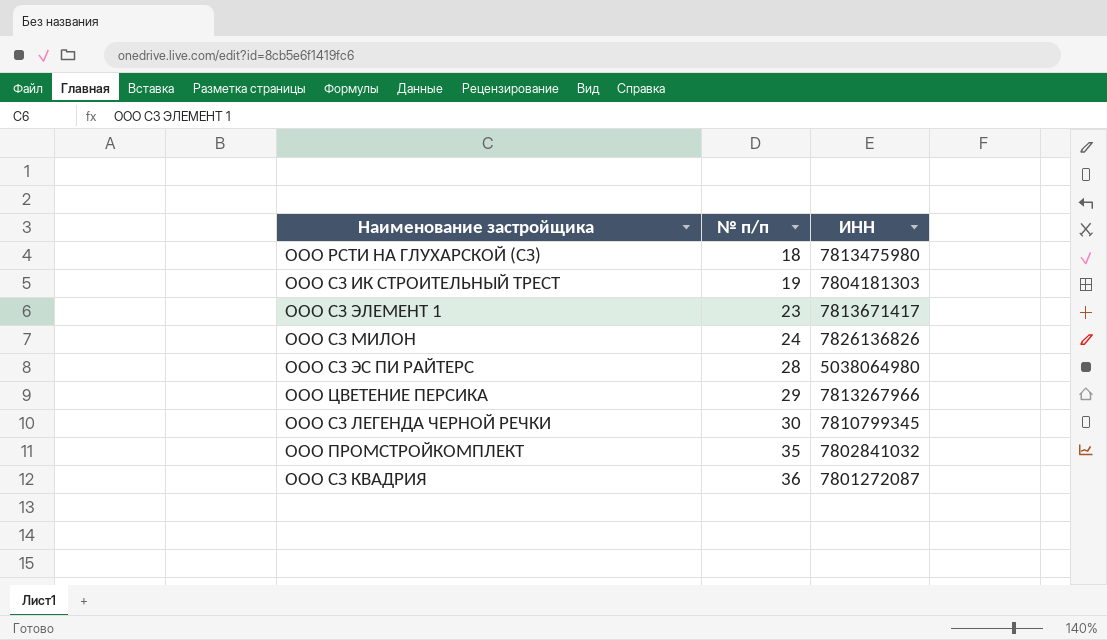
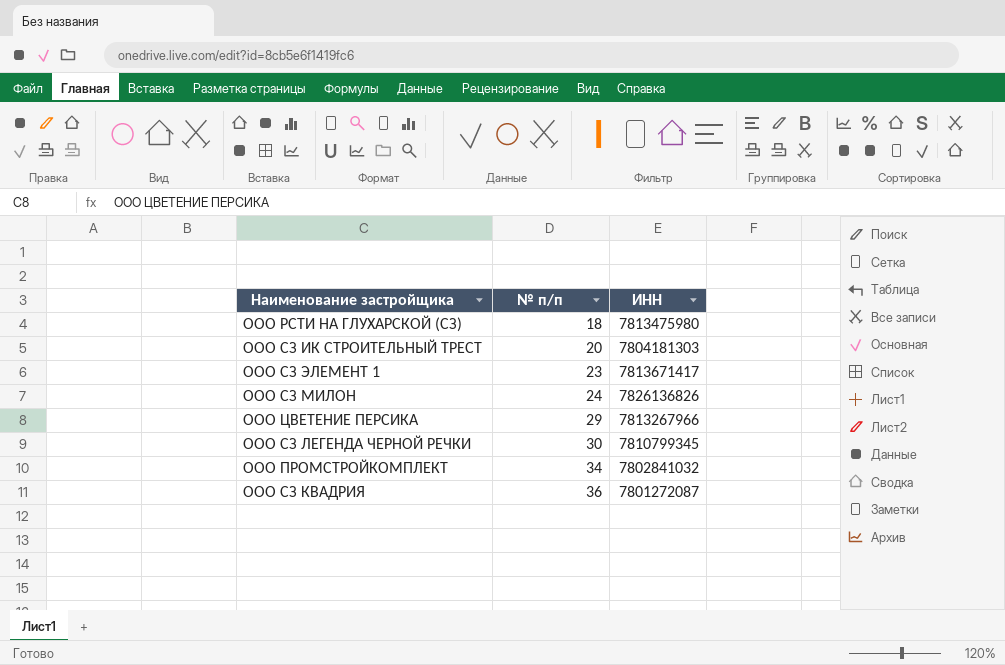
row ООО СЗ ЭС ПИ РАЙТЕРС: 28 | 5038064980 -> none
ООО СЗ ИК СТРОИТЕЛЬНЫЙ ТРЕСТ | № п/п: 19 -> 20
ООО ПРОМСТРОЙКОМПЛЕКТ | № п/п: 35 -> 34

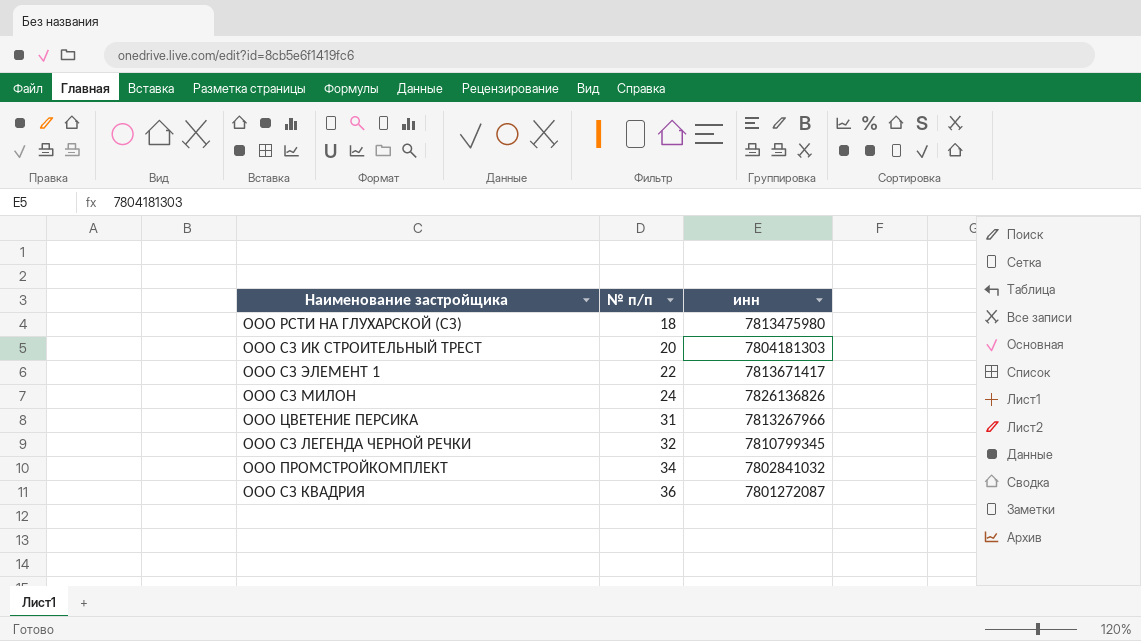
column name: ИНН -> инн
ООО СЗ ЭЛЕМЕНТ 1 | № п/п: 23 -> 22
ООО ЦВЕТЕНИЕ ПЕРСИКА | № п/п: 29 -> 31
ООО СЗ ЛЕГЕНДА ЧЕРНОЙ РЕЧКИ | № п/п: 30 -> 32

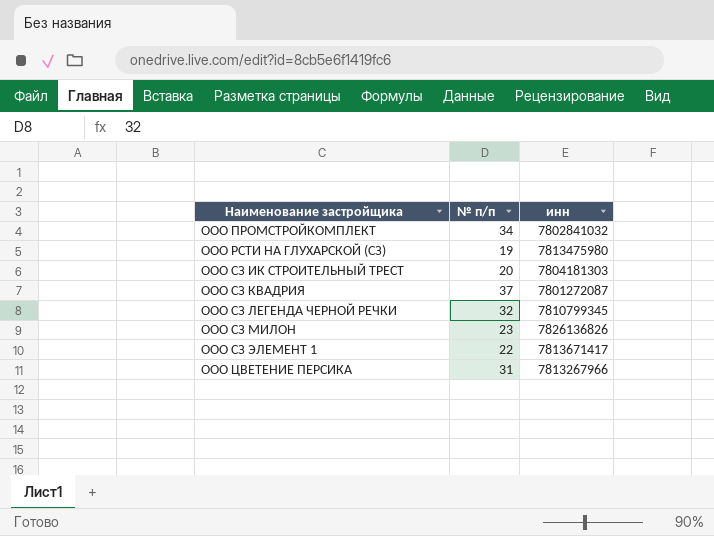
row order: № п/п ascending -> Наименование застройщика ascending
ООО РСТИ НА ГЛУХАРСКОЙ (СЗ) | № п/п: 18 -> 19
ООО СЗ КВАДРИЯ | № п/п: 36 -> 37
ООО СЗ МИЛОН | № п/п: 24 -> 23

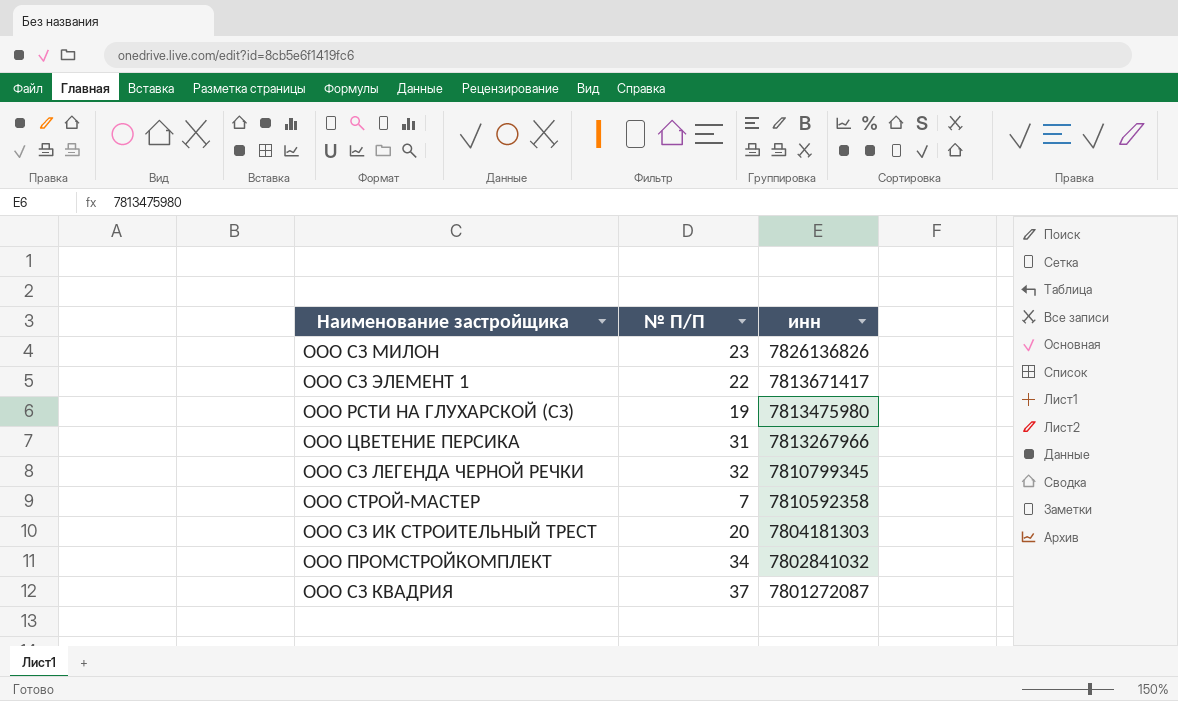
row order: Наименование застройщика ascending -> инн descending
column name: № п/п -> № П/П
row ООО СТРОЙ-МАСТЕР: none -> 7 | 7810592358

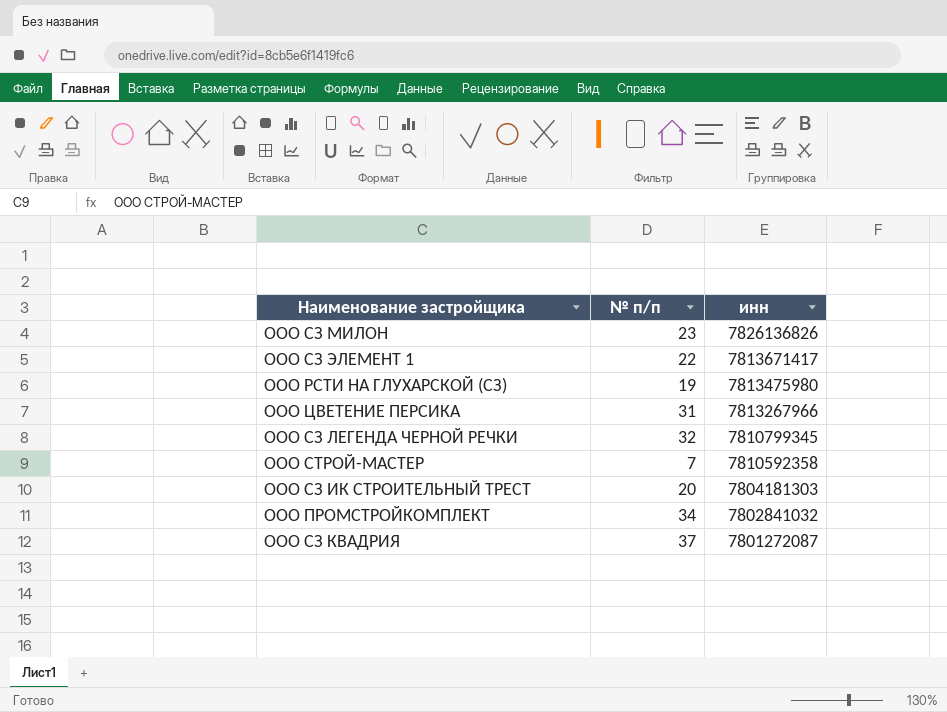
column name: № П/П -> № п/п

